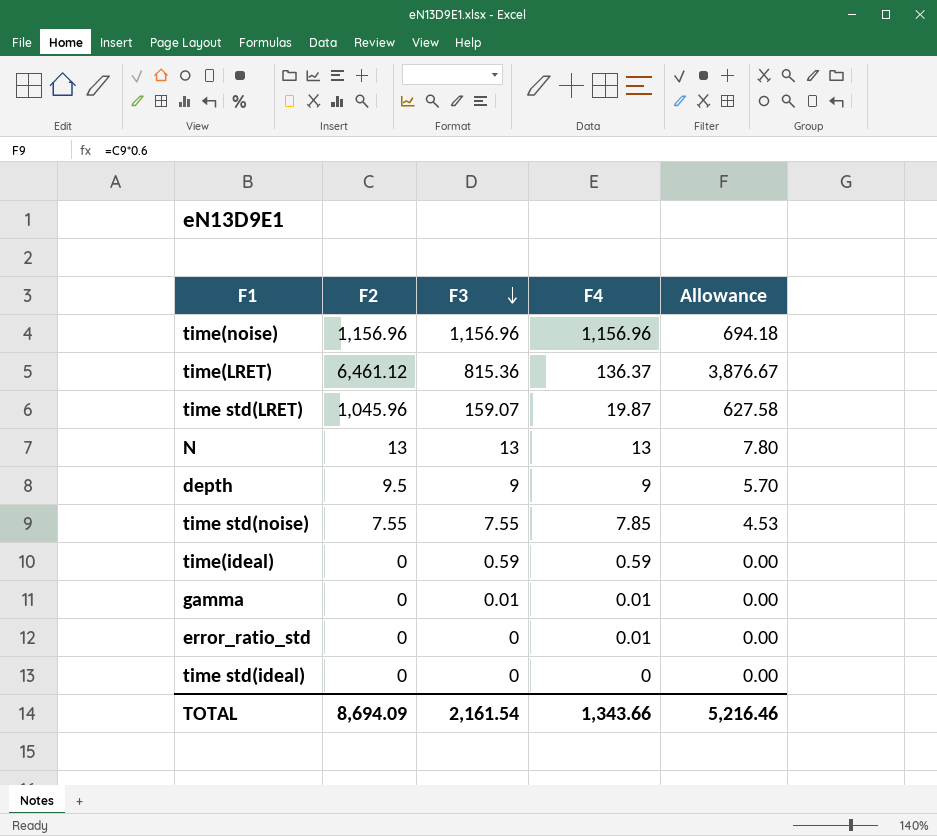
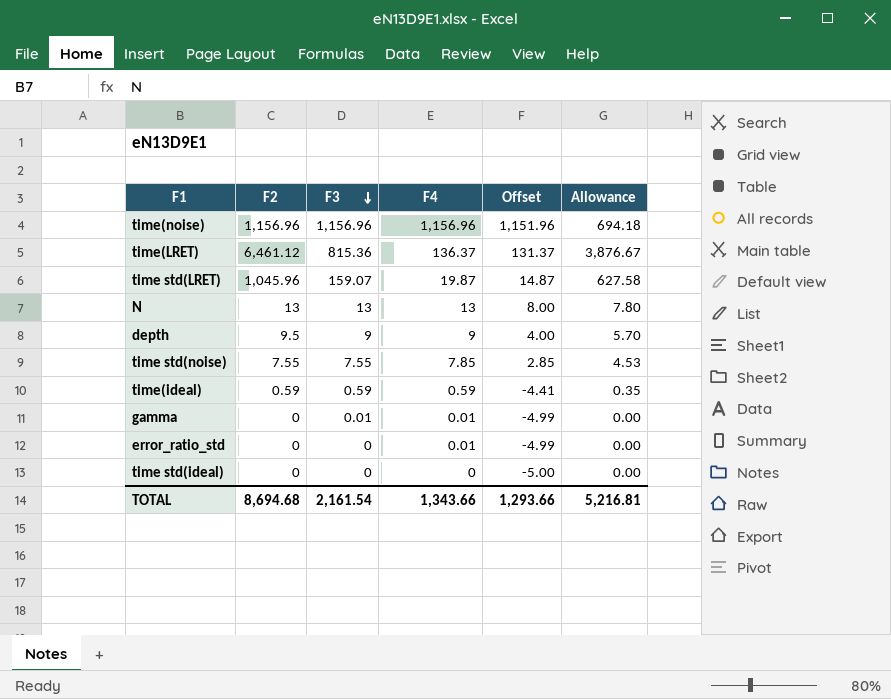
column Offset | formula: none -> [F4] - 5
time(ideal) | F2: 0 -> 0.59
time(ideal) | Allowance: 0.00 -> 0.35
TOTAL | F2: 8,694.09 -> 8,694.68
TOTAL | Allowance: 5,216.46 -> 5,216.81

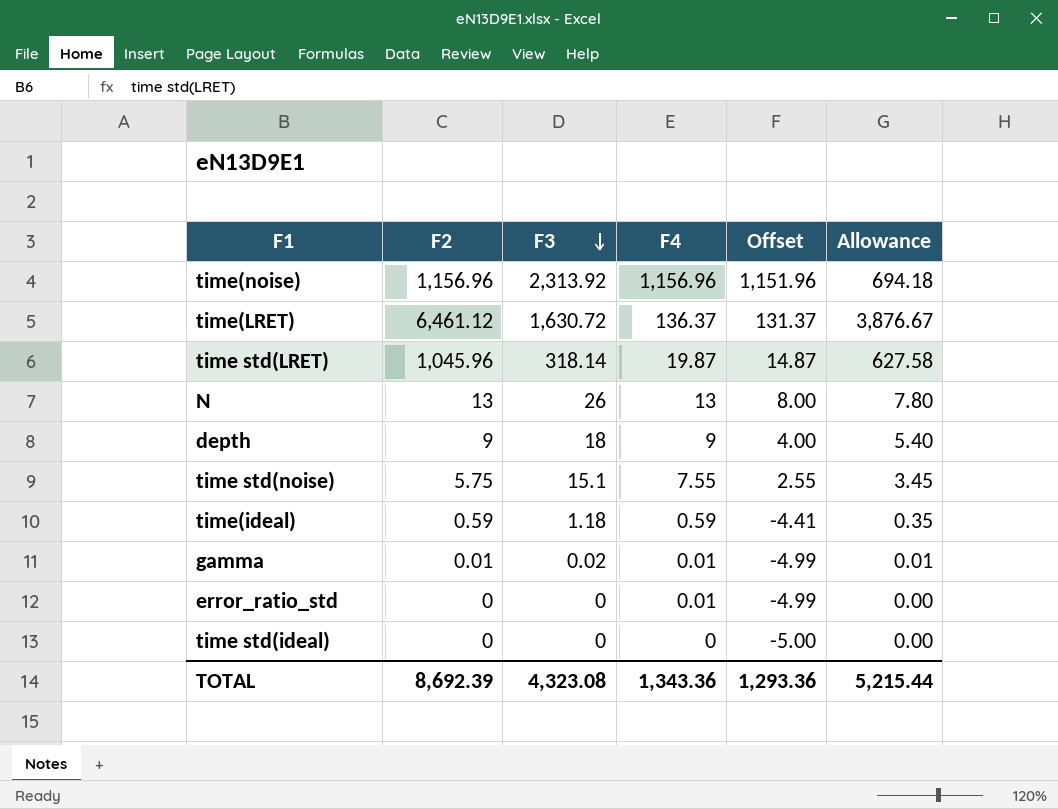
time(noise) | F3: 1,156.96 -> 2,313.92
time(LRET) | F3: 815.36 -> 1,630.72
time std(LRET) | F3: 159.07 -> 318.14
N | F3: 13 -> 26
depth | F2: 9.5 -> 9
depth | F3: 9 -> 18
depth | Allowance: 5.70 -> 5.40
time std(noise) | F2: 7.55 -> 5.75
time std(noise) | F3: 7.55 -> 15.1
time std(noise) | F4: 7.85 -> 7.55
time std(noise) | Offset: 2.85 -> 2.55
time std(noise) | Allowance: 4.53 -> 3.45
time(ideal) | F3: 0.59 -> 1.18
gamma | F2: 0 -> 0.01
gamma | F3: 0.01 -> 0.02
gamma | Allowance: 0.00 -> 0.01
TOTAL | F2: 8,694.68 -> 8,692.39
TOTAL | F3: 2,161.54 -> 4,323.08
TOTAL | F4: 1,343.66 -> 1,343.36
TOTAL | Offset: 1,293.66 -> 1,293.36
TOTAL | Allowance: 5,216.81 -> 5,215.44

